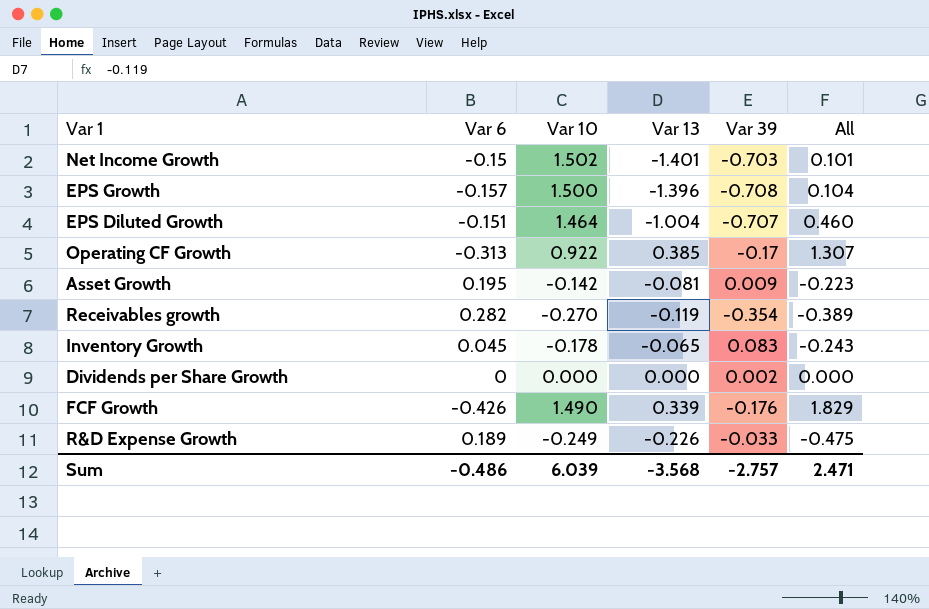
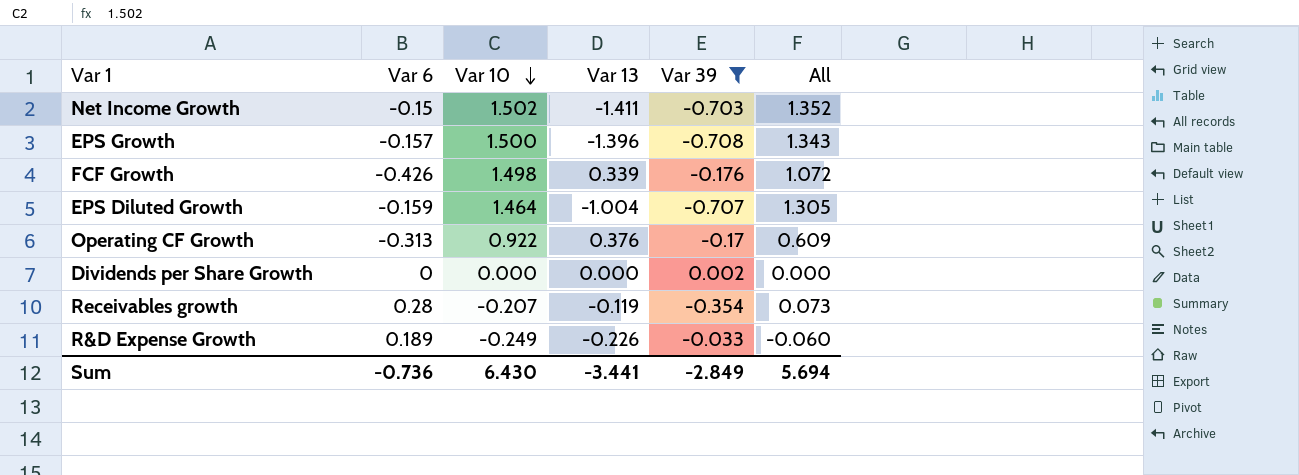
filter: none -> Var 39 <= 0.002
row order: none -> Var 10 descending
column All | formula: [Var 10] + [Var 13] -> [Var 6] + [Var 10]
Net Income Growth | Var 13: -1.401 -> -1.411
FCF Growth | Var 10: 1.490 -> 1.498
EPS Diluted Growth | Var 6: -0.151 -> -0.159
Operating CF Growth | Var 13: 0.385 -> 0.376
Receivables growth | Var 6: 0.282 -> 0.28
Receivables growth | Var 10: -0.270 -> -0.207
Sum | Var 6: -0.486 -> -0.736
Sum | Var 10: 6.039 -> 6.430
Sum | Var 13: -3.568 -> -3.441
Sum | Var 39: -2.757 -> -2.849
Sum | All: 2.471 -> 5.694

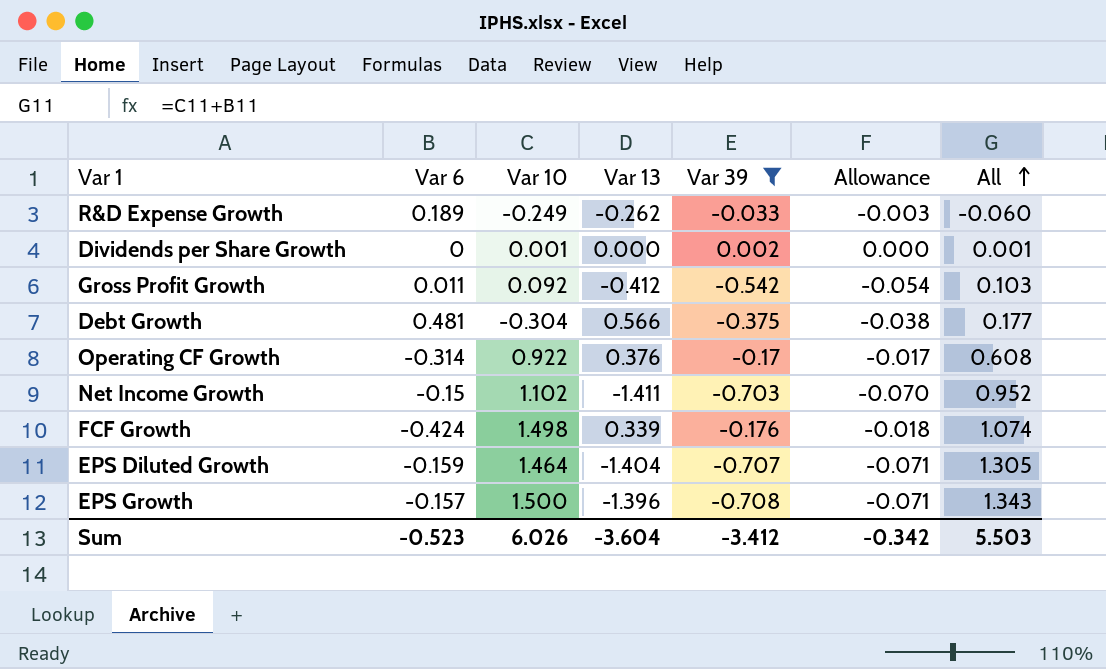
row order: Var 10 descending -> All ascending
column Allowance | formula: none -> [Var 39] * 0.1
row Receivables growth: 0.28 | -0.207 | -0.119 | -0.354 | 0.073 -> none
R&D Expense Growth | Var 13: -0.226 -> -0.262
Dividends per Share Growth | Var 10: 0.000 -> 0.001
Dividends per Share Growth | All: 0.000 -> 0.001
row Gross Profit Growth: none -> 0.011 | 0.092 | -0.412 | -0.542 | -0.054 | 0.103
row Debt Growth: none -> 0.481 | -0.304 | 0.566 | -0.375 | -0.038 | 0.177
Operating CF Growth | Var 6: -0.313 -> -0.314
Operating CF Growth | All: 0.609 -> 0.608
Net Income Growth | Var 10: 1.502 -> 1.102
Net Income Growth | All: 1.352 -> 0.952
FCF Growth | Var 6: -0.426 -> -0.424
FCF Growth | All: 1.072 -> 1.074
EPS Diluted Growth | Var 13: -1.004 -> -1.404
Sum | Var 6: -0.736 -> -0.523
Sum | Var 10: 6.430 -> 6.026
Sum | Var 13: -3.441 -> -3.604
Sum | Var 39: -2.849 -> -3.412
Sum | All: 5.694 -> 5.503

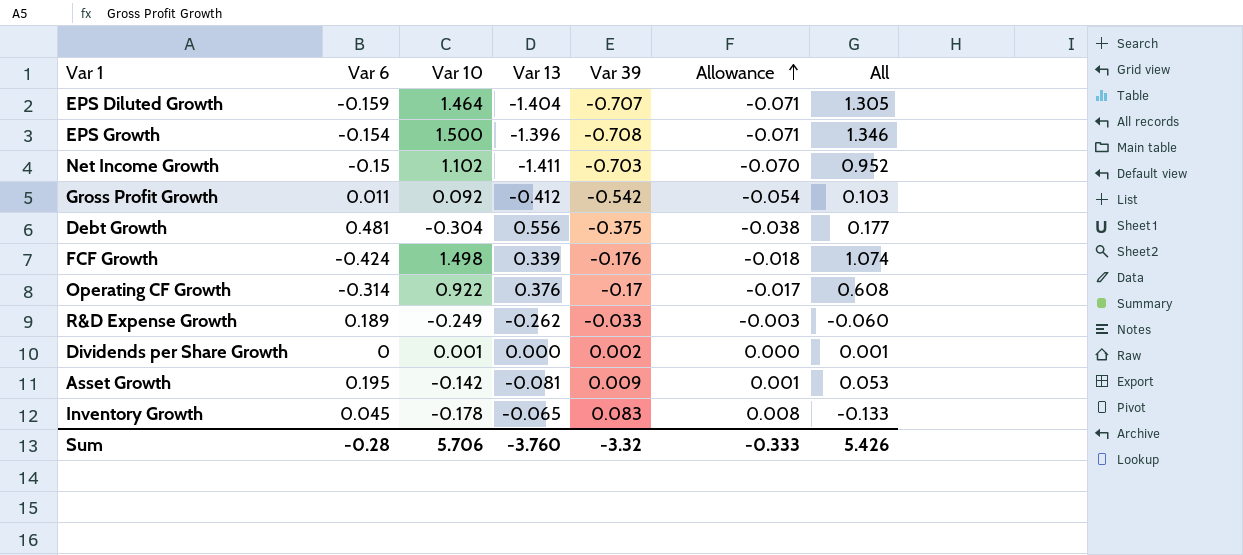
filter: Var 39 <= 0.002 -> none
row order: All ascending -> Allowance ascending
EPS Growth | Var 6: -0.157 -> -0.154
EPS Growth | All: 1.343 -> 1.346
Debt Growth | Var 13: 0.566 -> 0.556
Sum | Var 6: -0.523 -> -0.28
Sum | Var 10: 6.026 -> 5.706
Sum | Var 13: -3.604 -> -3.760
Sum | Var 39: -3.412 -> -3.32
Sum | Allowance: -0.342 -> -0.333
Sum | All: 5.503 -> 5.426

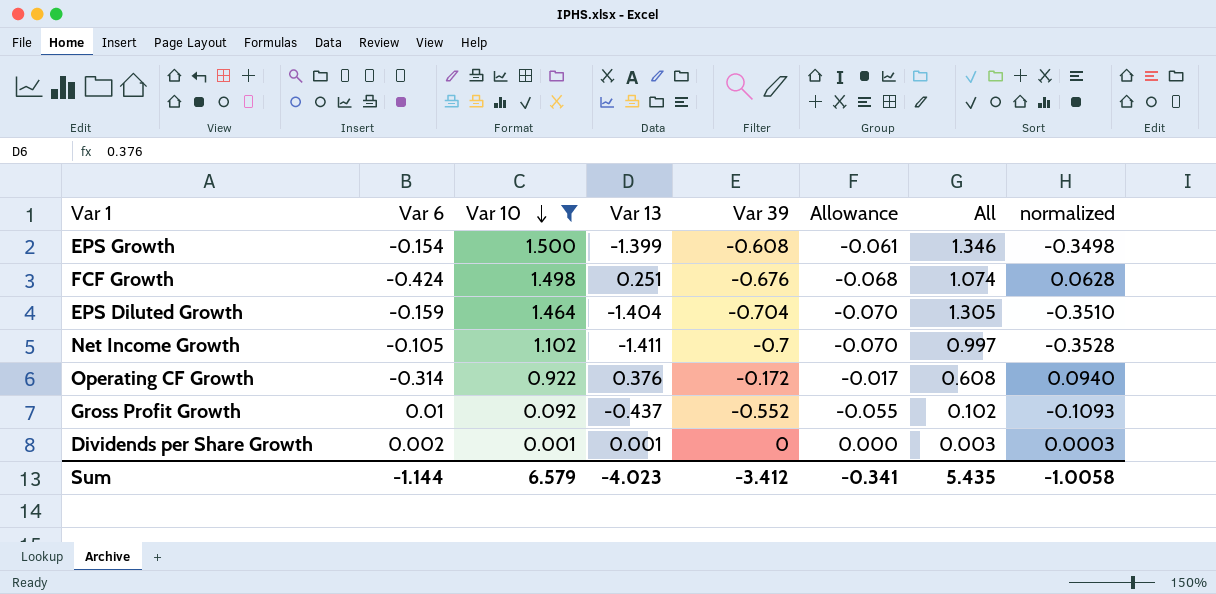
filter: none -> Var 10 >= 0.001
row order: Allowance ascending -> Var 10 descending
column normalized | formula: none -> [Var 13] * 0.25
EPS Growth | Var 13: -1.396 -> -1.399
EPS Growth | Var 39: -0.708 -> -0.608
EPS Growth | Allowance: -0.071 -> -0.061
FCF Growth | Var 13: 0.339 -> 0.251
FCF Growth | Var 39: -0.176 -> -0.676
FCF Growth | Allowance: -0.018 -> -0.068
EPS Diluted Growth | Var 39: -0.707 -> -0.704
EPS Diluted Growth | Allowance: -0.071 -> -0.070
Net Income Growth | Var 6: -0.15 -> -0.105
Net Income Growth | Var 39: -0.703 -> -0.7
Net Income Growth | All: 0.952 -> 0.997
Operating CF Growth | Var 39: -0.17 -> -0.172
Gross Profit Growth | Var 6: 0.011 -> 0.01
Gross Profit Growth | Var 13: -0.412 -> -0.437
Gross Profit Growth | Var 39: -0.542 -> -0.552
Gross Profit Growth | Allowance: -0.054 -> -0.055
Gross Profit Growth | All: 0.103 -> 0.102
Dividends per Share Growth | Var 6: 0 -> 0.002
Dividends per Share Growth | Var 13: 0.000 -> 0.001
Dividends per Share Growth | Var 39: 0.002 -> 0
Dividends per Share Growth | All: 0.001 -> 0.003
Sum | Var 6: -0.28 -> -1.144
Sum | Var 10: 5.706 -> 6.579
Sum | Var 13: -3.760 -> -4.023
Sum | Var 39: -3.32 -> -3.412
Sum | Allowance: -0.333 -> -0.341
Sum | All: 5.426 -> 5.435

